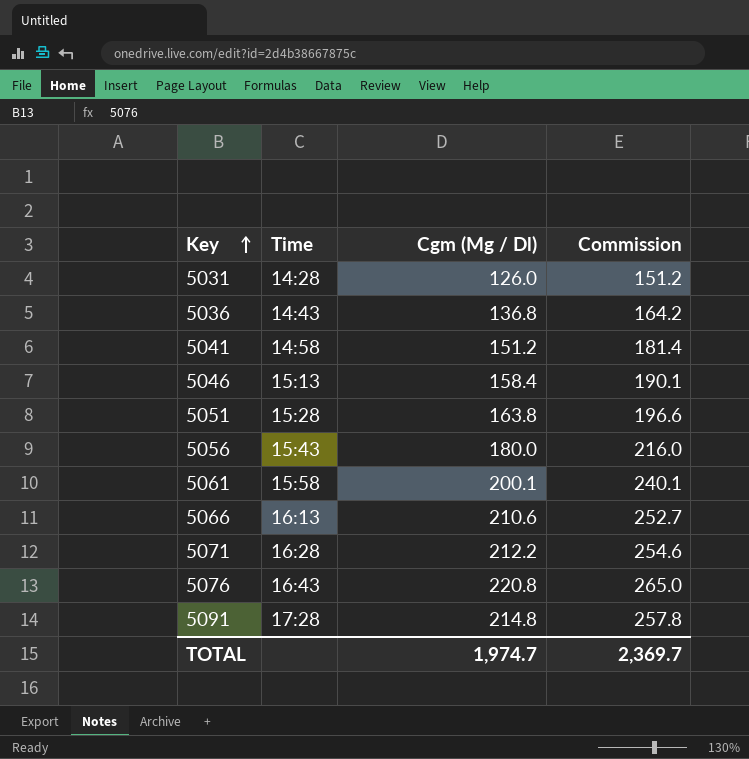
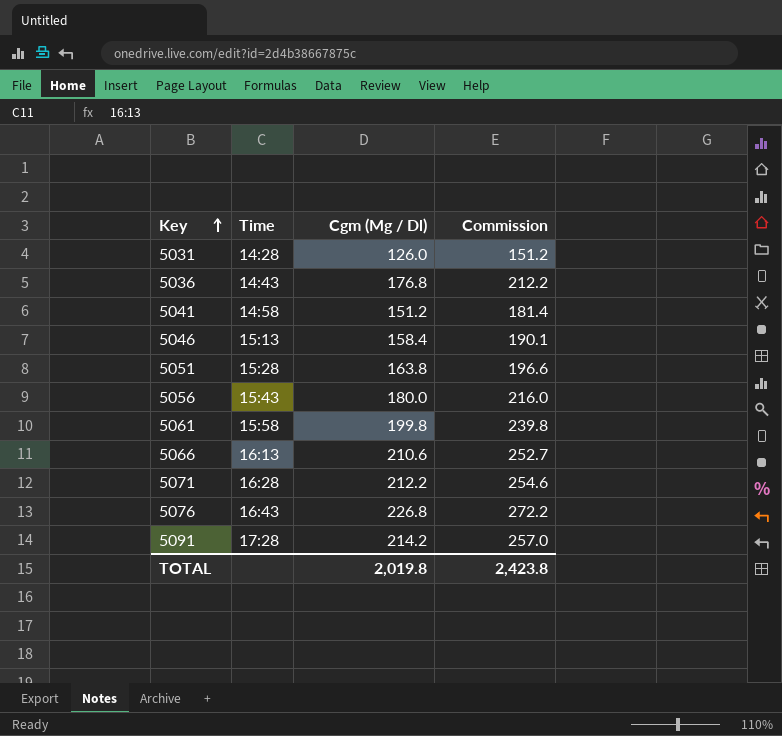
5036 | Cgm (Mg / Dl): 136.8 -> 176.8
5036 | Commission: 164.2 -> 212.2
5061 | Cgm (Mg / Dl): 200.1 -> 199.8
5061 | Commission: 240.1 -> 239.8
5076 | Cgm (Mg / Dl): 220.8 -> 226.8
5076 | Commission: 265.0 -> 272.2
5091 | Cgm (Mg / Dl): 214.8 -> 214.2
5091 | Commission: 257.8 -> 257.0
TOTAL | Cgm (Mg / Dl): 1,974.7 -> 2,019.8
TOTAL | Commission: 2,369.7 -> 2,423.8

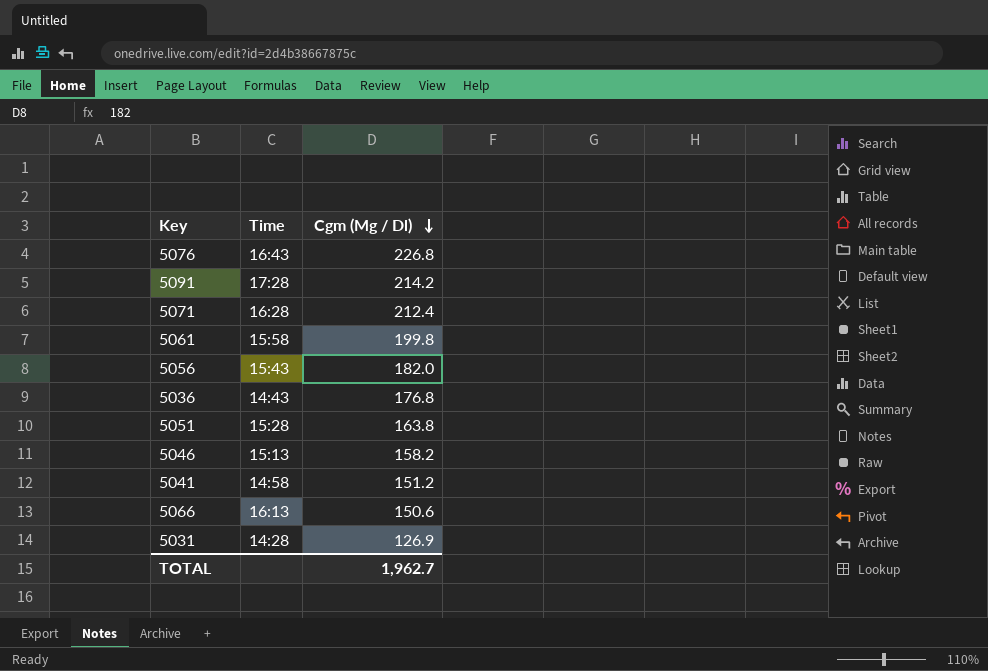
row order: Key ascending -> Cgm (Mg / Dl) descending
column Commission | formula: [Cgm (Mg / Dl)] * 1.2 -> none
5071 | Cgm (Mg / Dl): 212.2 -> 212.4
5056 | Cgm (Mg / Dl): 180.0 -> 182.0
5046 | Cgm (Mg / Dl): 158.4 -> 158.2
5066 | Cgm (Mg / Dl): 210.6 -> 150.6
5031 | Cgm (Mg / Dl): 126.0 -> 126.9
TOTAL | Cgm (Mg / Dl): 2,019.8 -> 1,962.7

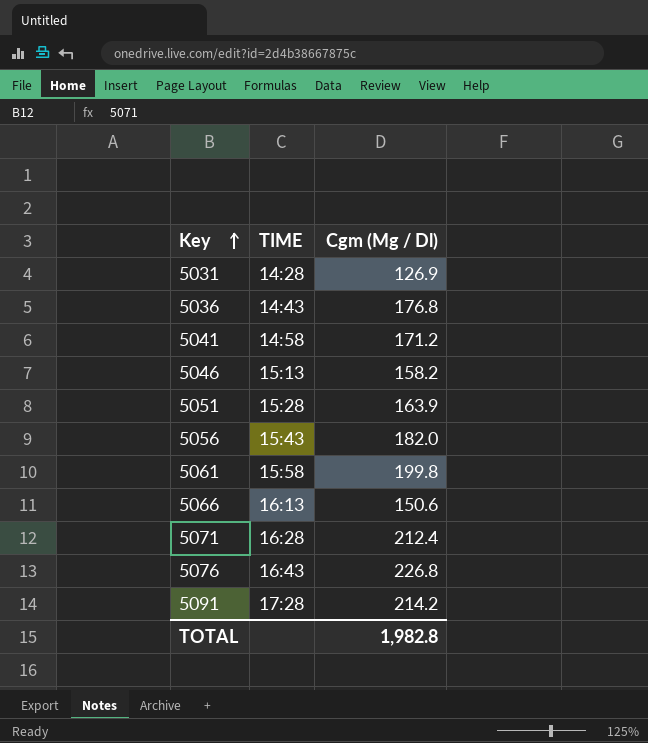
row order: Cgm (Mg / Dl) descending -> Key ascending
column name: Time -> TIME
5041 | Cgm (Mg / Dl): 151.2 -> 171.2
5051 | Cgm (Mg / Dl): 163.8 -> 163.9
TOTAL | Cgm (Mg / Dl): 1,962.7 -> 1,982.8

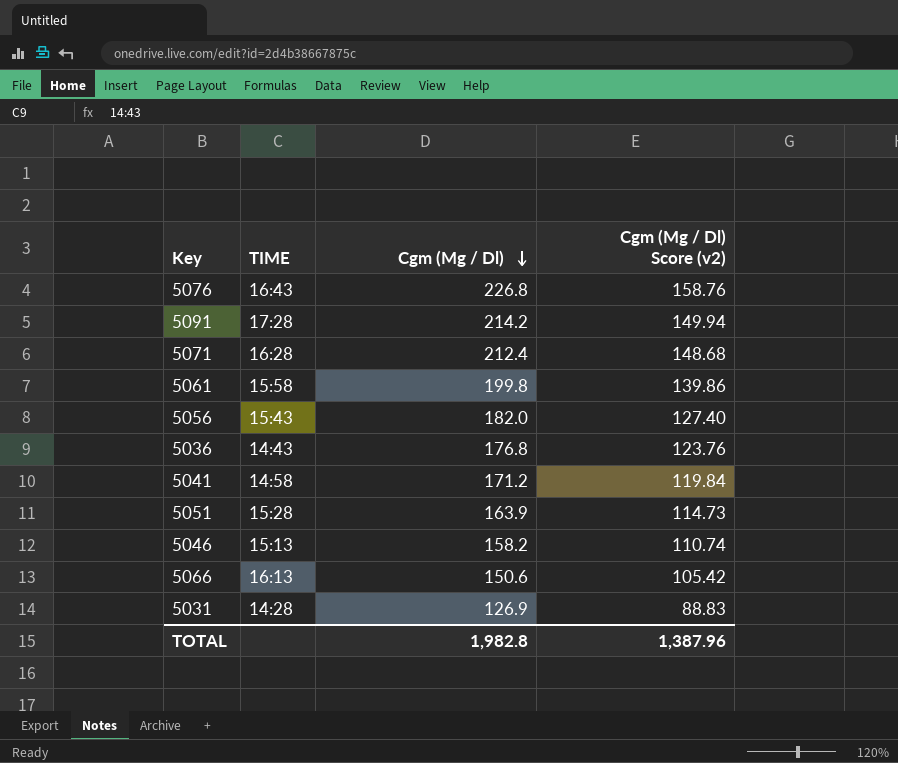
row order: Key ascending -> Cgm (Mg / Dl) descending
column Cgm (Mg / Dl) Score (v2) | formula: none -> [Cgm (Mg / Dl)] * 0.7

